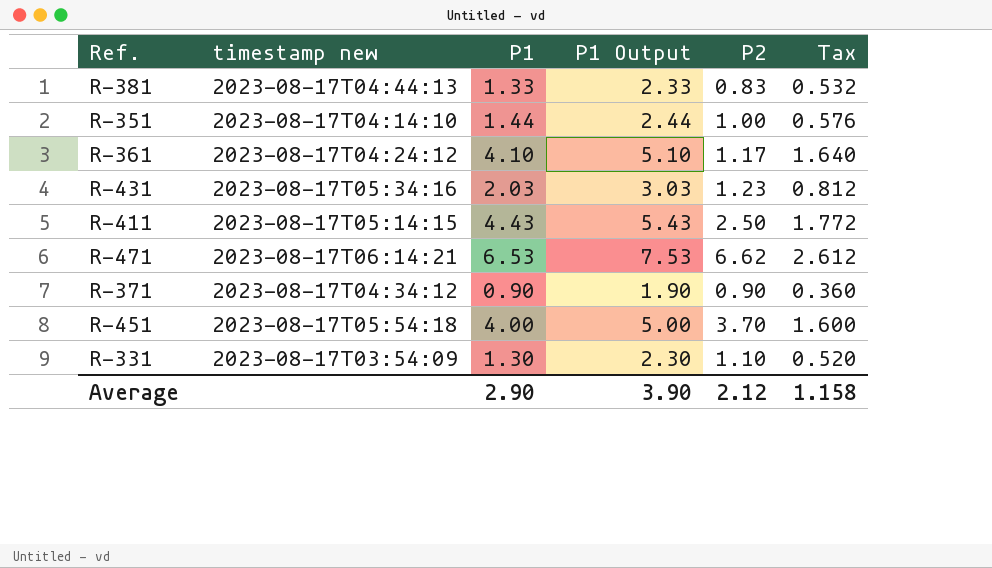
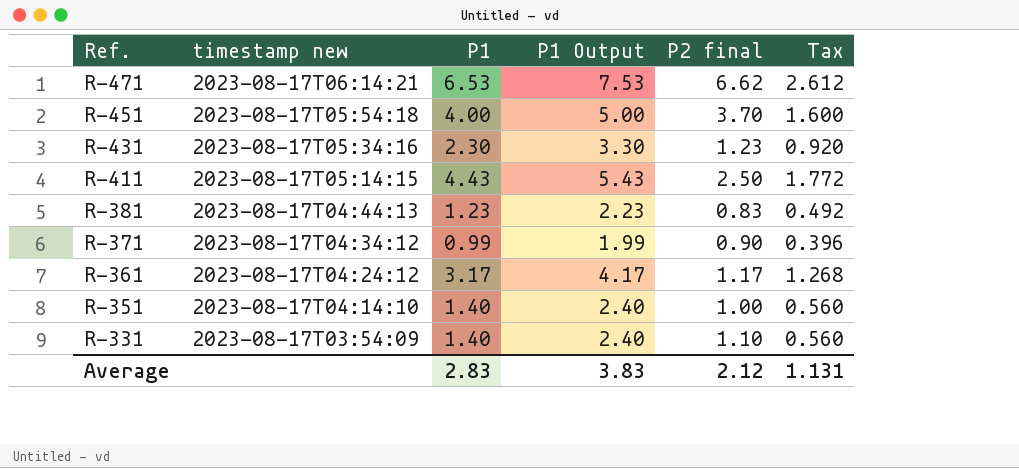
row order: none -> Ref. descending
column name: P2 -> P2 final
R-431 | P1: 2.03 -> 2.30
R-431 | P1 Output: 3.03 -> 3.30
R-431 | Tax: 0.812 -> 0.920
R-381 | P1: 1.33 -> 1.23
R-381 | P1 Output: 2.33 -> 2.23
R-381 | Tax: 0.532 -> 0.492
R-371 | P1: 0.90 -> 0.99
R-371 | P1 Output: 1.90 -> 1.99
R-371 | Tax: 0.360 -> 0.396
R-361 | P1: 4.10 -> 3.17
R-361 | P1 Output: 5.10 -> 4.17
R-361 | Tax: 1.640 -> 1.268
R-351 | P1: 1.44 -> 1.40
R-351 | P1 Output: 2.44 -> 2.40
R-351 | Tax: 0.576 -> 0.560
R-331 | P1: 1.30 -> 1.40
R-331 | P1 Output: 2.30 -> 2.40
R-331 | Tax: 0.520 -> 0.560
Average | P1: 2.90 -> 2.83
Average | P1 Output: 3.90 -> 3.83
Average | Tax: 1.158 -> 1.131

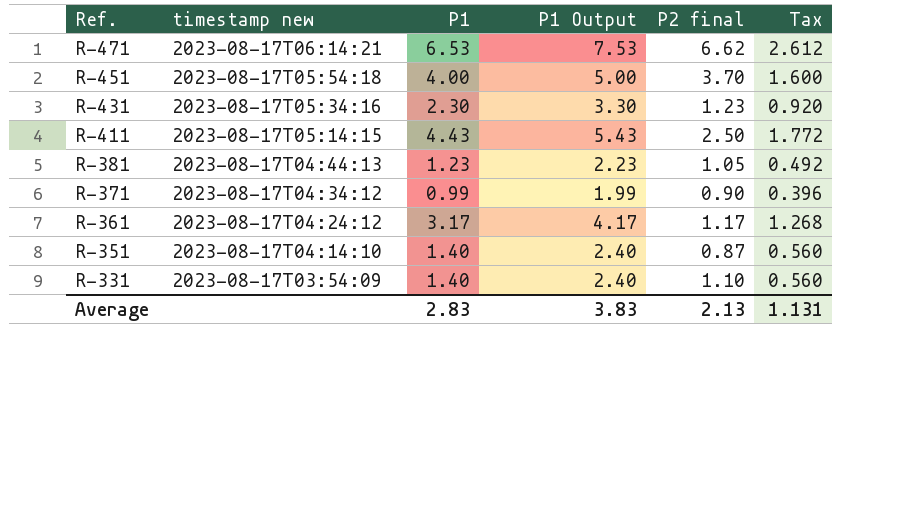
R-381 | P2 final: 0.83 -> 1.05
R-351 | P2 final: 1.00 -> 0.87
Average | P2 final: 2.12 -> 2.13

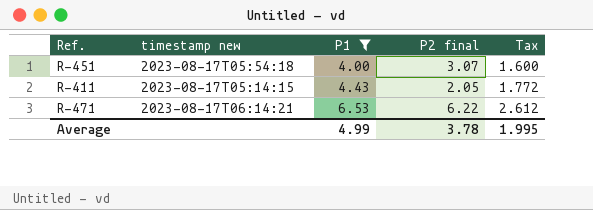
filter: none -> P1 >= 4.00
row order: Ref. descending -> P1 ascending
column P1 Output | formula: [P1] + 1 -> none
R-451 | P2 final: 3.70 -> 3.07
R-411 | P2 final: 2.50 -> 2.05
R-471 | P2 final: 6.62 -> 6.22
Average | P1: 2.83 -> 4.99
Average | P2 final: 2.13 -> 3.78
Average | Tax: 1.131 -> 1.995

